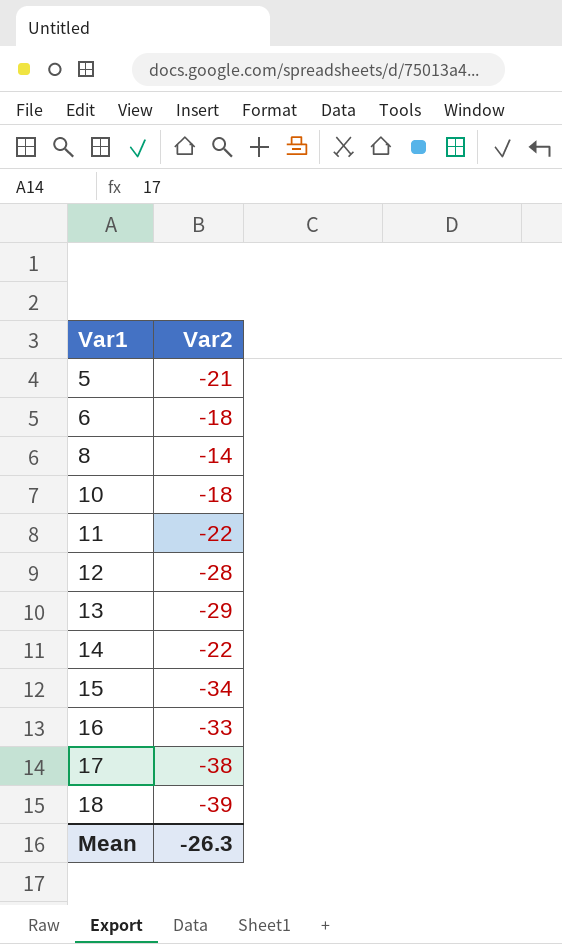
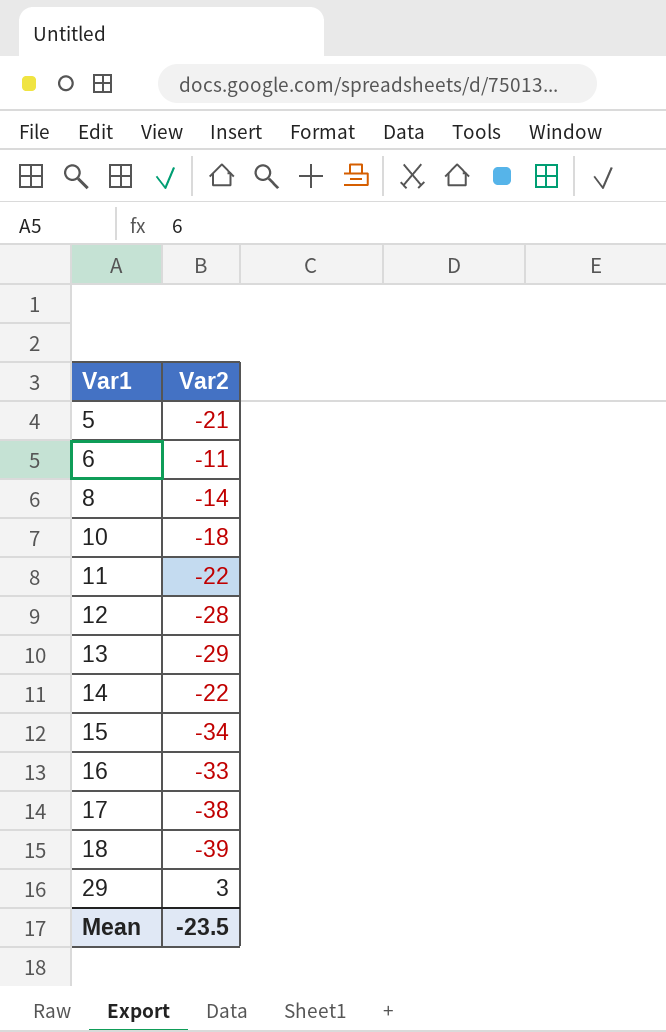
6 | Var2: -18 -> -11
row 29: none -> 3
Mean | Var2: -26.3 -> -23.5

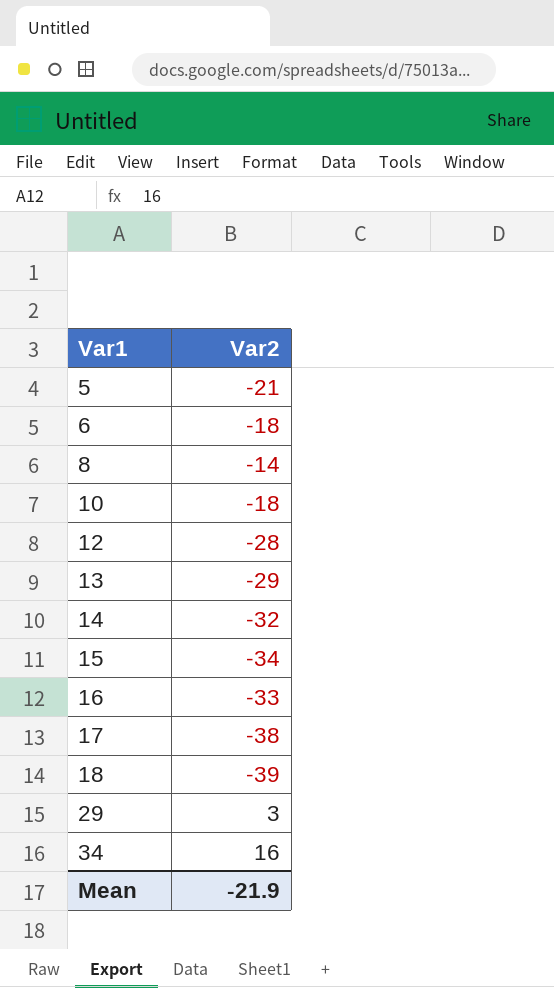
row 11: -22 -> none
6 | Var2: -11 -> -18
14 | Var2: -22 -> -32
row 34: none -> 16
Mean | Var2: -23.5 -> -21.9

